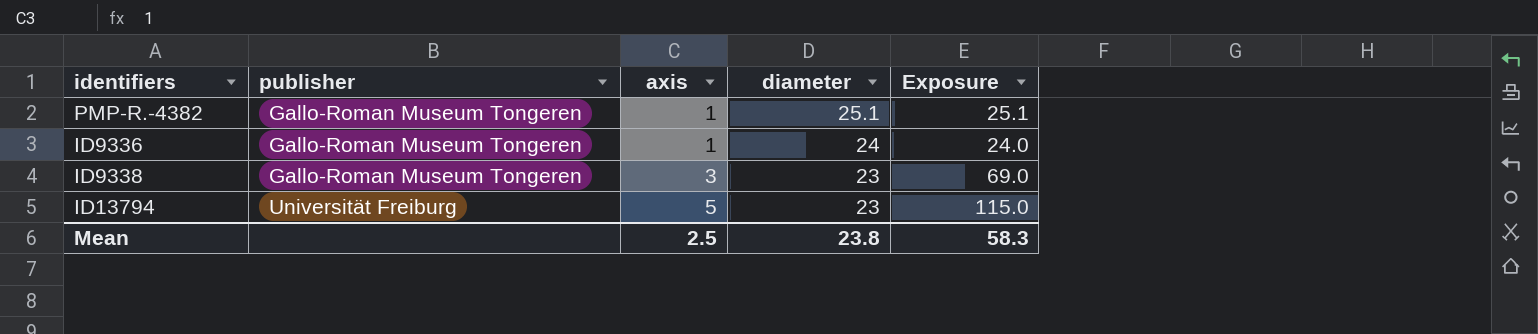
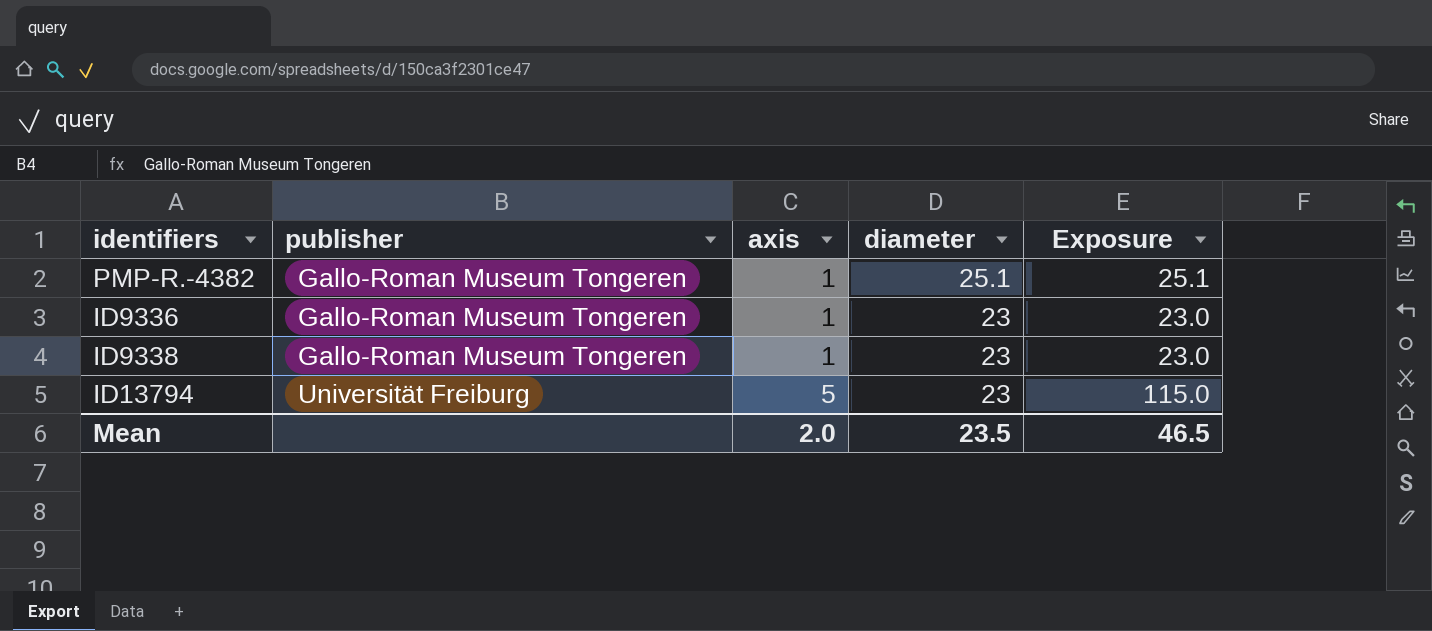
ID9336 | diameter: 24 -> 23
ID9336 | Exposure: 24.0 -> 23.0
ID9338 | axis: 3 -> 1
ID9338 | Exposure: 69.0 -> 23.0
Mean | axis: 2.5 -> 2.0
Mean | diameter: 23.8 -> 23.5
Mean | Exposure: 58.3 -> 46.5

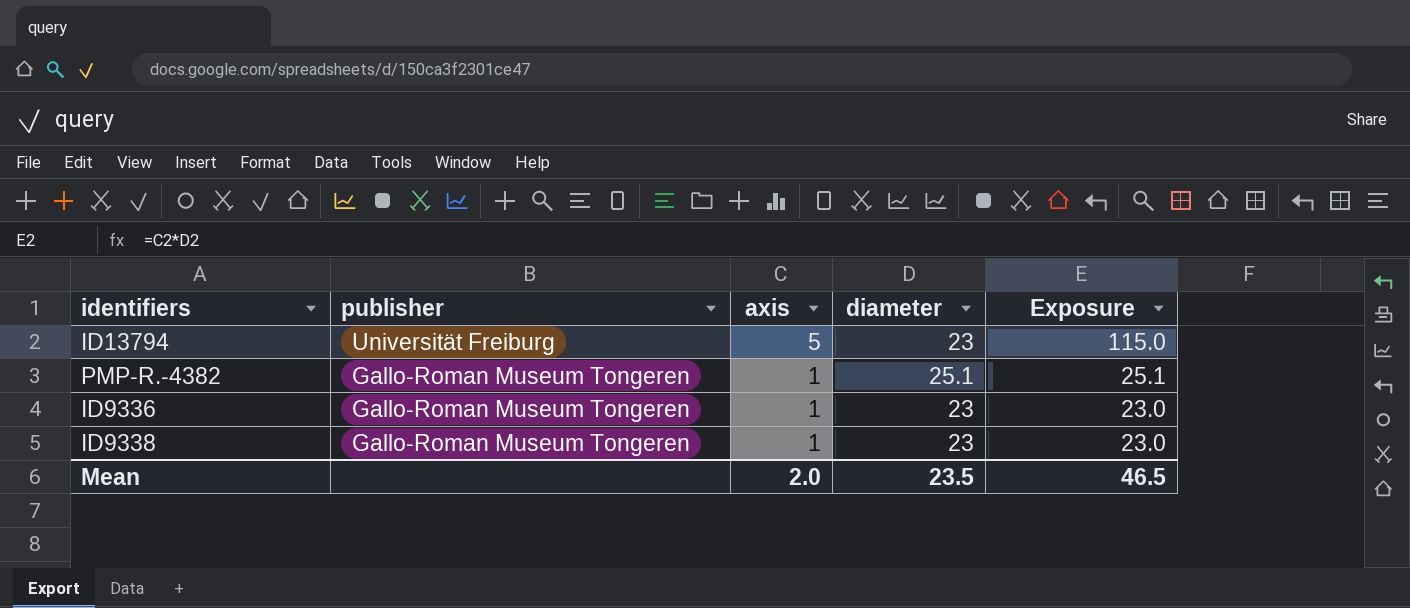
row order: publisher ascending -> publisher descending

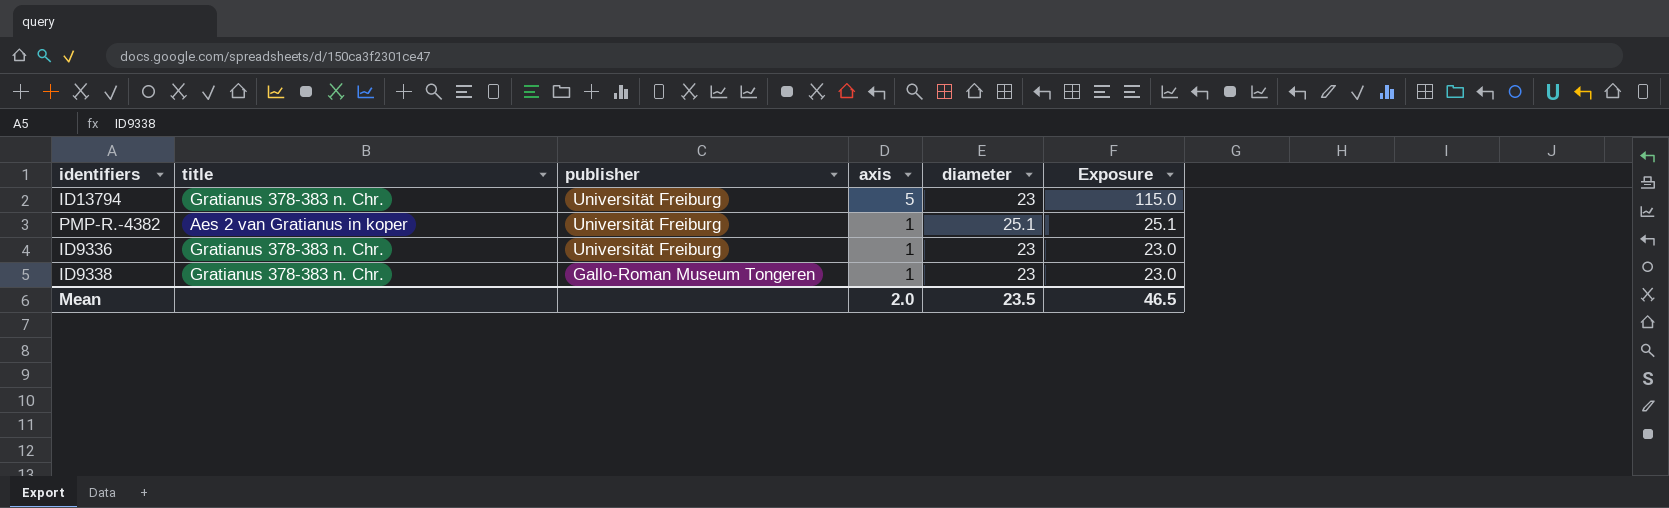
column title | position: none -> 2
PMP-R.-4382 | publisher: Gallo-Roman Museum Tongeren -> Universität Freiburg
ID9336 | publisher: Gallo-Roman Museum Tongeren -> Universität Freiburg

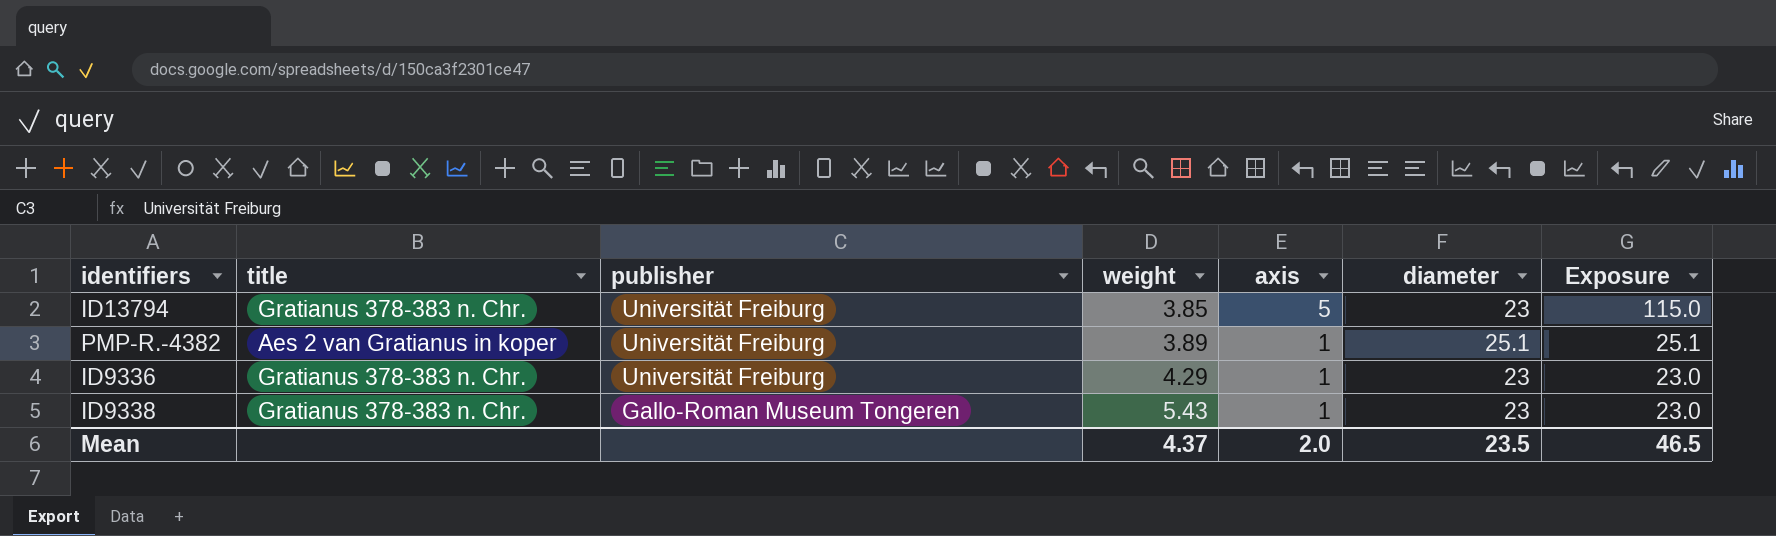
column weight | position: none -> 4

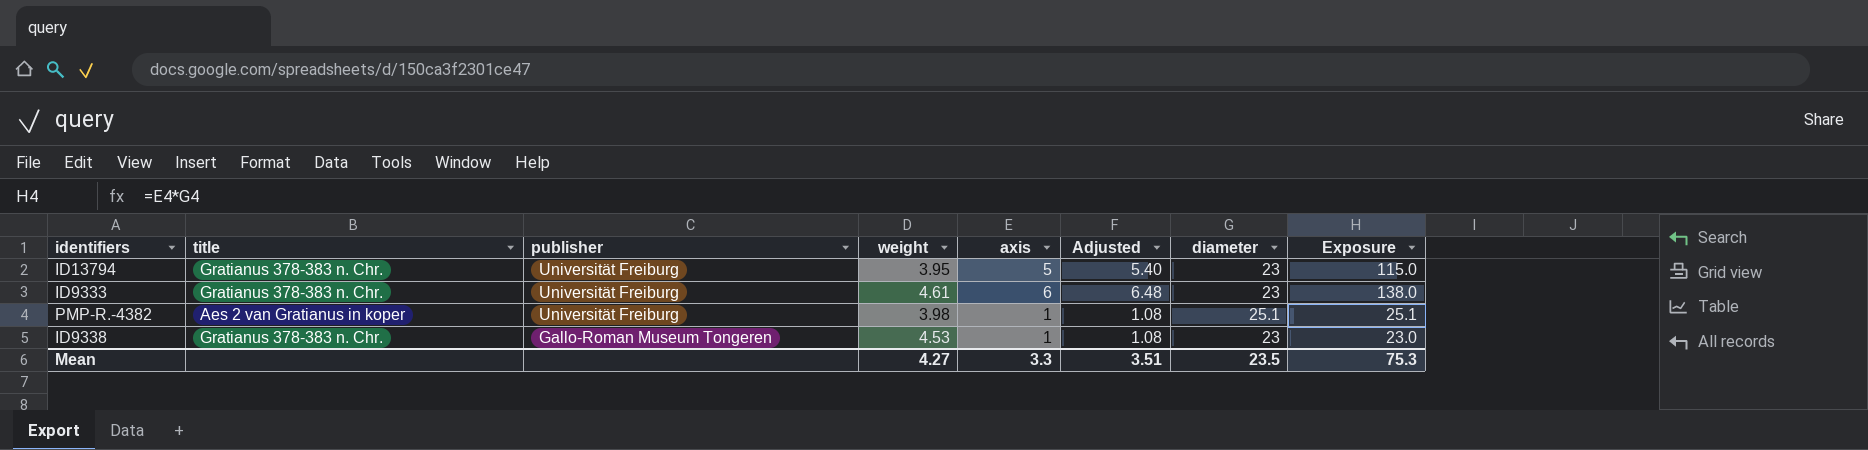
column Adjusted | formula: none -> [axis] * 1.08
row ID9336: Gratianus 378-383 n. Chr. | Universität Freiburg | 4.29 | 1 | 23 | 23.0 -> none
ID13794 | weight: 3.85 -> 3.95
row ID9333: none -> Gratianus 378-383 n. Chr. | Universität Freiburg | 4.61 | 6 | 6.48 | 23 | 138.0
PMP-R.-4382 | weight: 3.89 -> 3.98
ID9338 | weight: 5.43 -> 4.53
Mean | weight: 4.37 -> 4.27
Mean | axis: 2.0 -> 3.3
Mean | Exposure: 46.5 -> 75.3

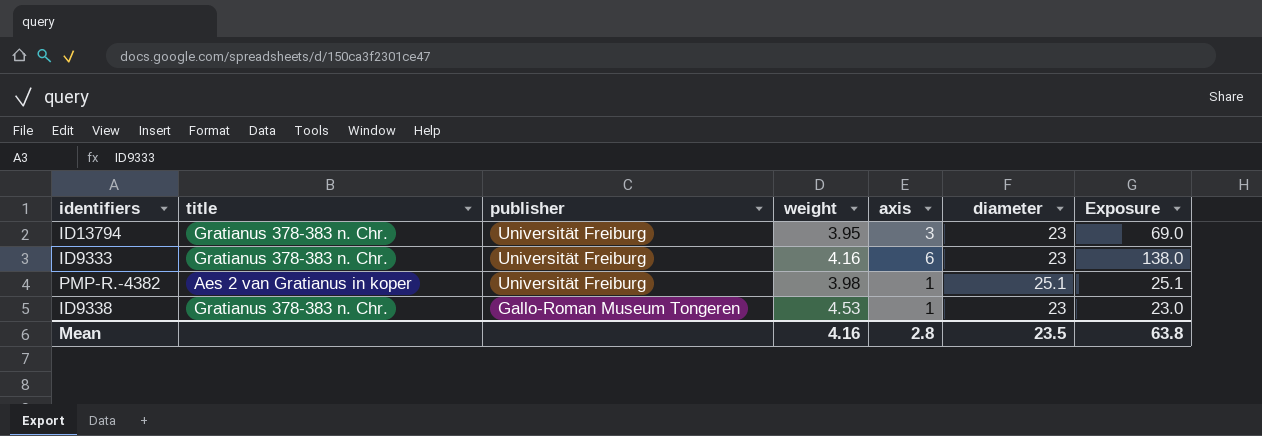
column Adjusted | formula: [axis] * 1.08 -> none
ID13794 | axis: 5 -> 3
ID13794 | Exposure: 115.0 -> 69.0
ID9333 | weight: 4.61 -> 4.16
Mean | weight: 4.27 -> 4.16
Mean | axis: 3.3 -> 2.8
Mean | Exposure: 75.3 -> 63.8

